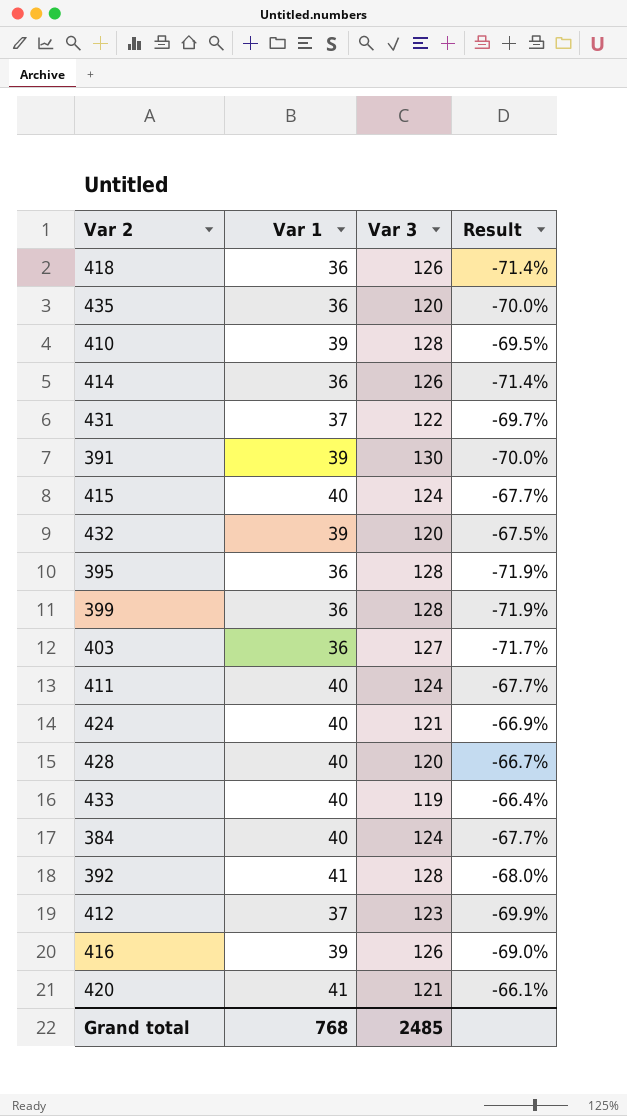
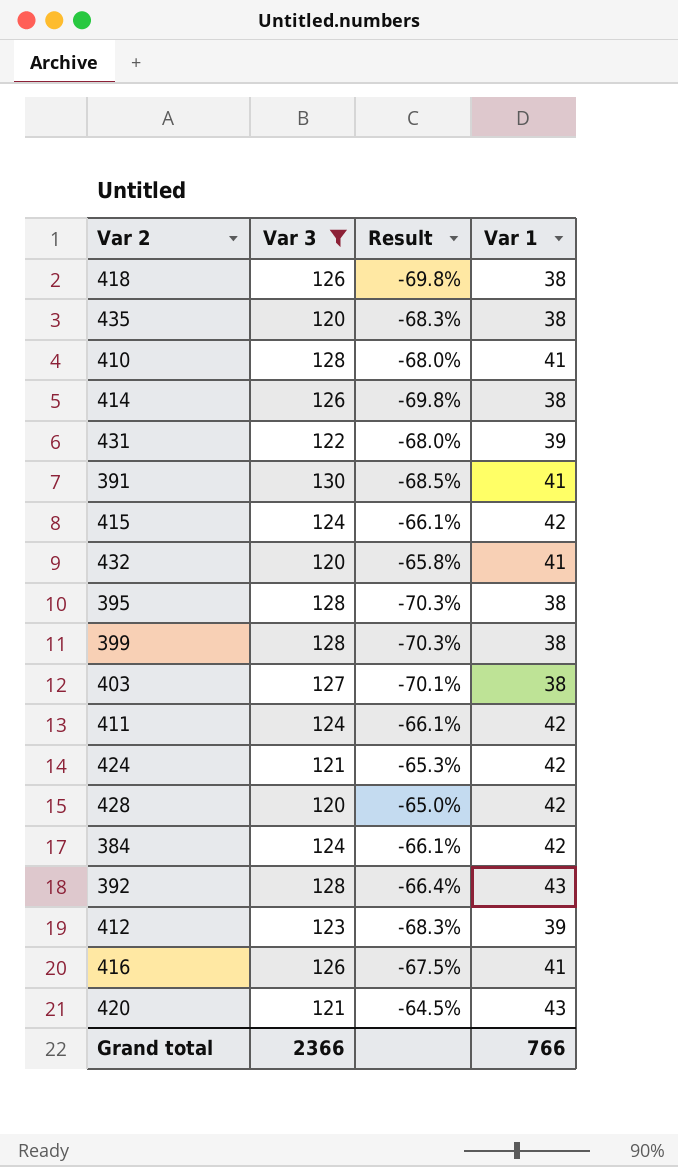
filter: none -> Var 3 != 119
column Var 1 | position: 2 -> 4
418 | Result: -71.4% -> -69.8%
418 | Var 1: 36 -> 38
435 | Result: -70.0% -> -68.3%
435 | Var 1: 36 -> 38
410 | Result: -69.5% -> -68.0%
410 | Var 1: 39 -> 41
414 | Result: -71.4% -> -69.8%
414 | Var 1: 36 -> 38
431 | Result: -69.7% -> -68.0%
431 | Var 1: 37 -> 39
391 | Result: -70.0% -> -68.5%
391 | Var 1: 39 -> 41
415 | Result: -67.7% -> -66.1%
415 | Var 1: 40 -> 42
432 | Result: -67.5% -> -65.8%
432 | Var 1: 39 -> 41
395 | Result: -71.9% -> -70.3%
395 | Var 1: 36 -> 38
399 | Result: -71.9% -> -70.3%
399 | Var 1: 36 -> 38
403 | Result: -71.7% -> -70.1%
403 | Var 1: 36 -> 38
411 | Result: -67.7% -> -66.1%
411 | Var 1: 40 -> 42
424 | Result: -66.9% -> -65.3%
424 | Var 1: 40 -> 42
428 | Result: -66.7% -> -65.0%
428 | Var 1: 40 -> 42
384 | Result: -67.7% -> -66.1%
384 | Var 1: 40 -> 42
392 | Result: -68.0% -> -66.4%
392 | Var 1: 41 -> 43
412 | Result: -69.9% -> -68.3%
412 | Var 1: 37 -> 39
416 | Result: -69.0% -> -67.5%
416 | Var 1: 39 -> 41
420 | Result: -66.1% -> -64.5%
420 | Var 1: 41 -> 43
Grand total | Var 3: 2485 -> 2366
Grand total | Var 1: 768 -> 766

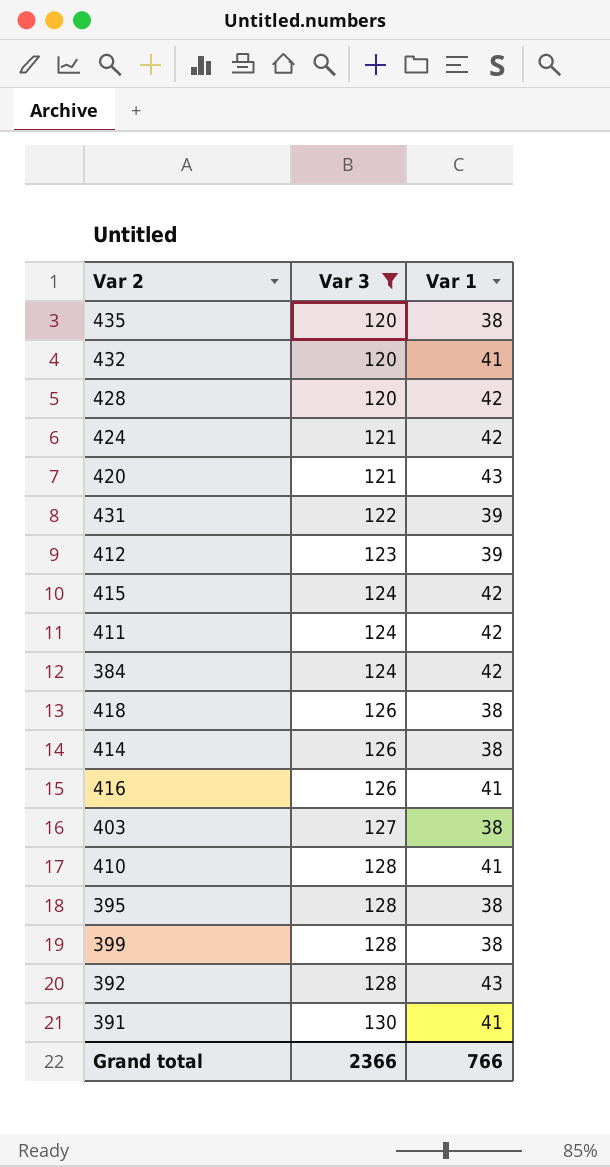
row order: none -> Var 3 ascending
column Result | formula: ([Var 1] - [Var 3]) / [Var 3] -> none

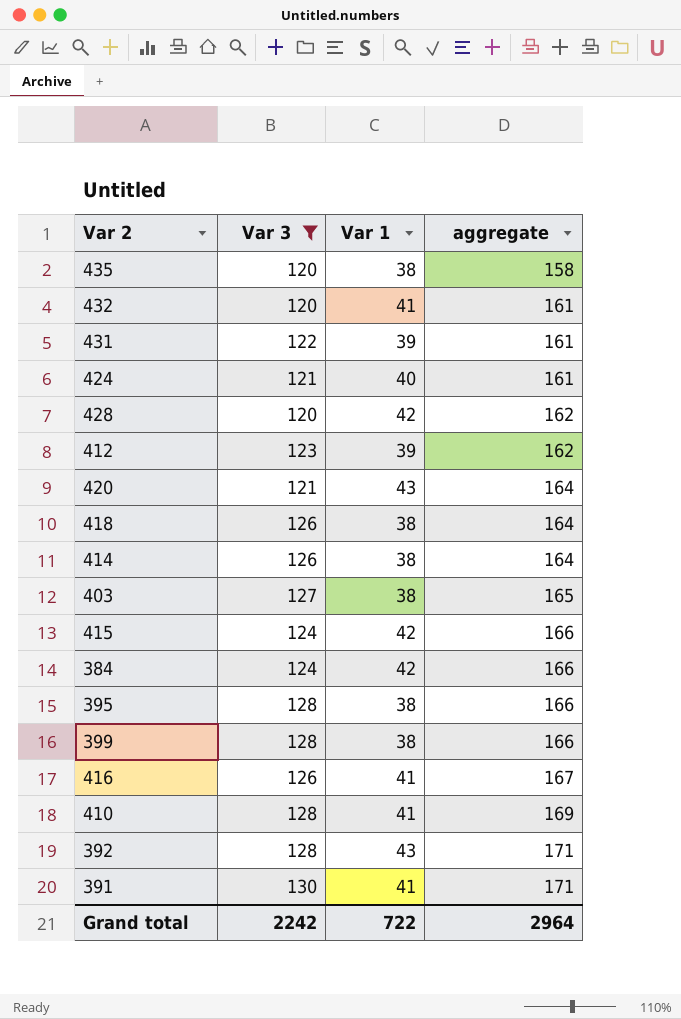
row order: Var 3 ascending -> aggregate ascending
column aggregate | formula: none -> [Var 3] + [Var 1]
row 411: 124 | 42 -> none
424 | Var 1: 42 -> 40
Grand total | Var 3: 2366 -> 2242
Grand total | Var 1: 766 -> 722

